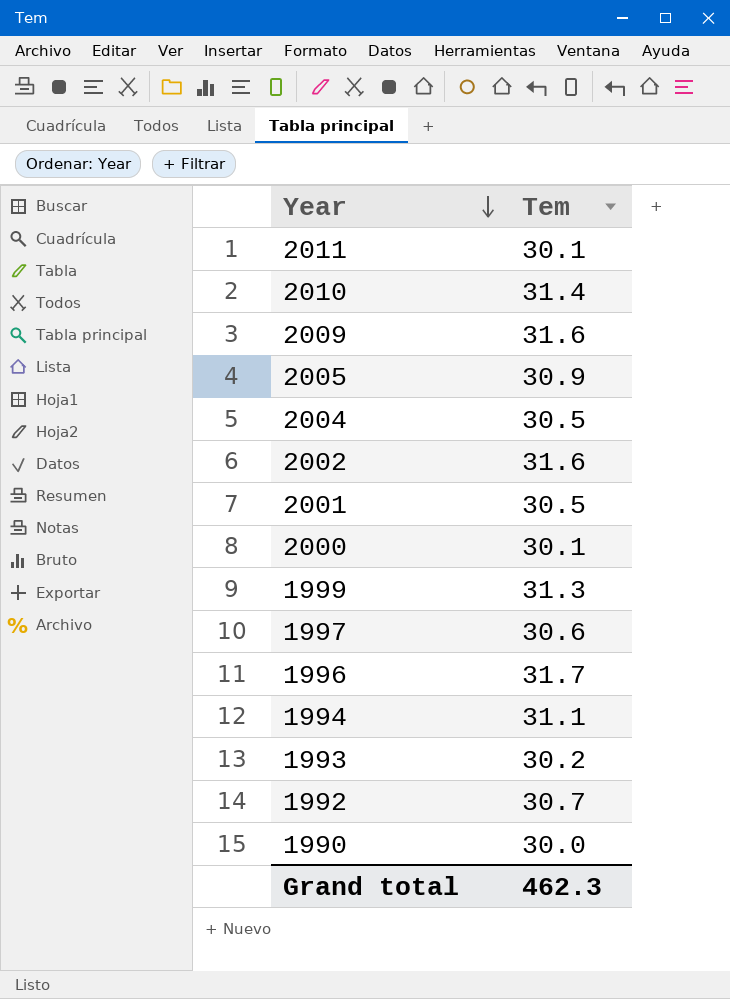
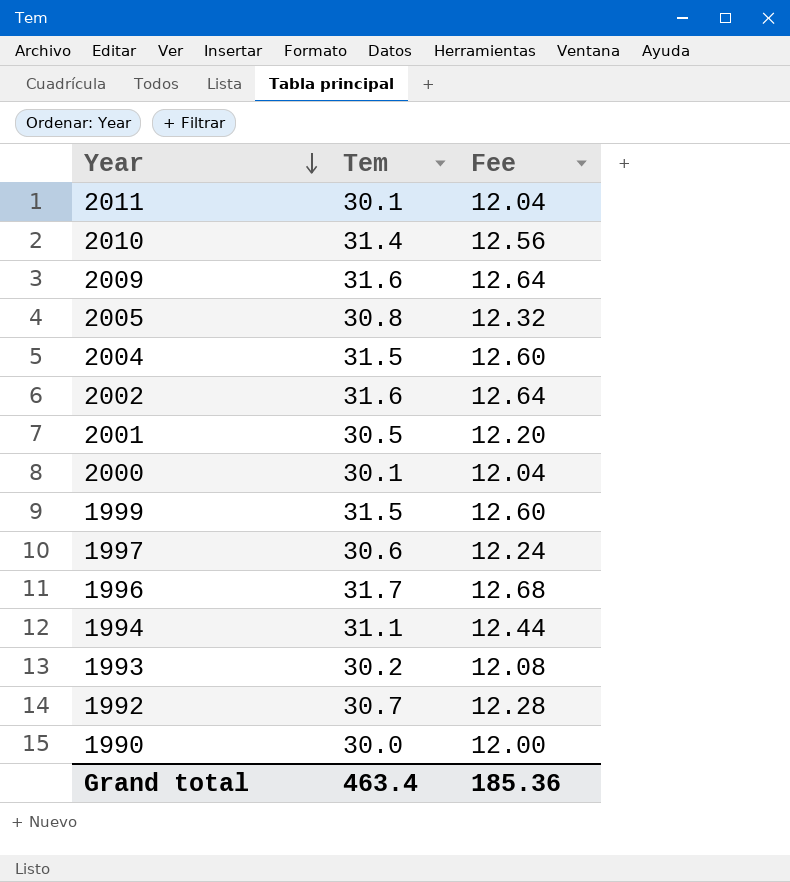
column Fee | formula: none -> [Tem] * 0.4
2005 | Tem: 30.9 -> 30.8
2004 | Tem: 30.5 -> 31.5
1999 | Tem: 31.3 -> 31.5
Grand total | Tem: 462.3 -> 463.4

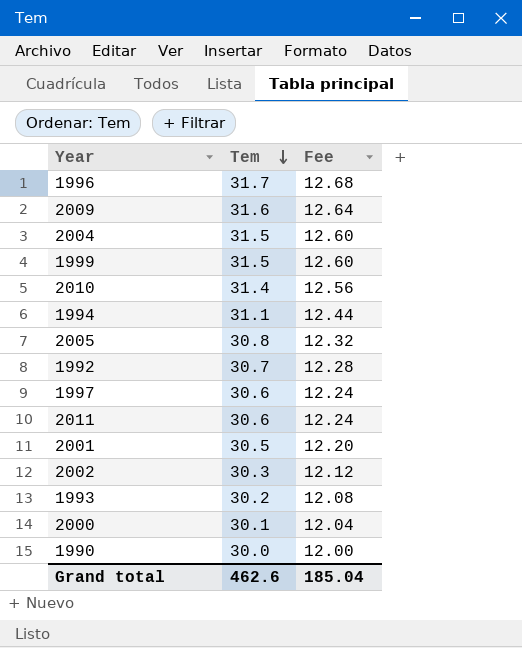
row order: Year descending -> Tem descending
2011 | Tem: 30.1 -> 30.6
2011 | Fee: 12.04 -> 12.24
2002 | Tem: 31.6 -> 30.3
2002 | Fee: 12.64 -> 12.12
Grand total | Tem: 463.4 -> 462.6
Grand total | Fee: 185.36 -> 185.04

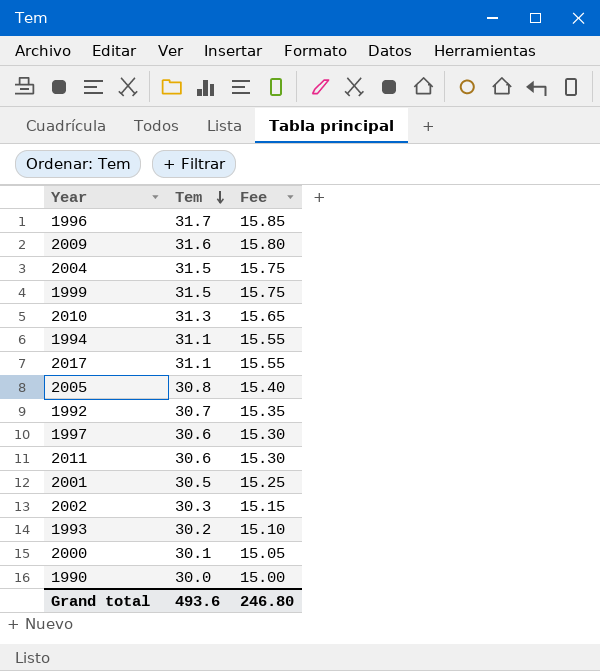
column Fee | formula: [Tem] * 0.4 -> [Tem] * 0.5
2010 | Tem: 31.4 -> 31.3
row 2017: none -> 31.1 | 15.55
Grand total | Tem: 462.6 -> 493.6
Grand total | Fee: 185.04 -> 246.80

